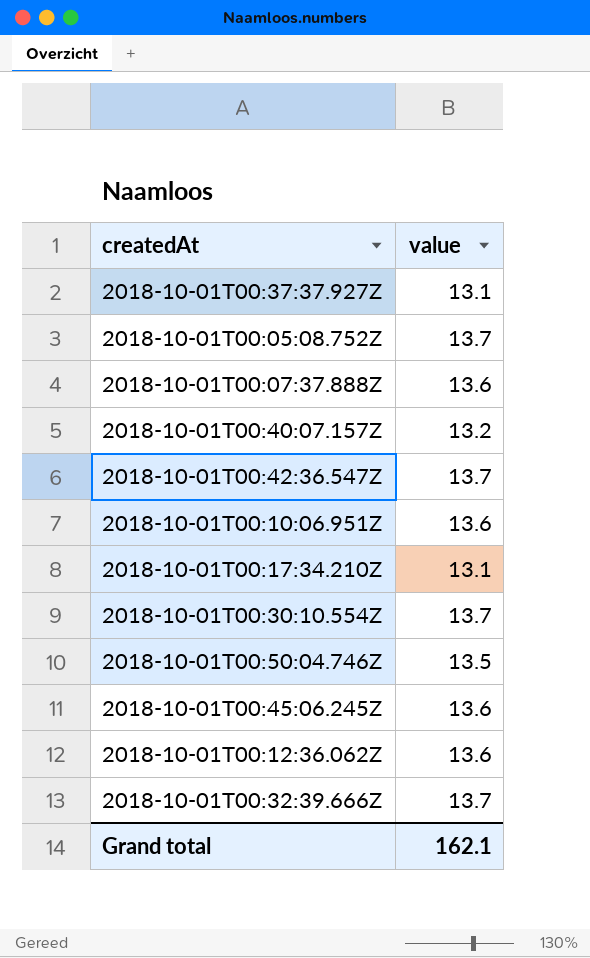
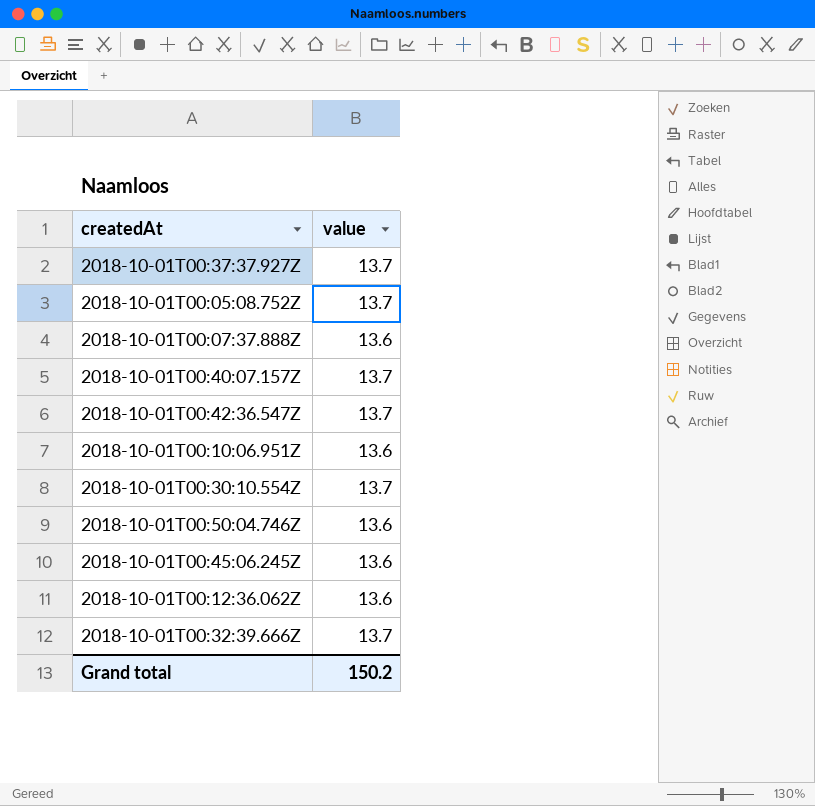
row 2018-10-01T00:17:34.210Z: 13.1 -> none
2018-10-01T00:37:37.927Z | value: 13.1 -> 13.7
2018-10-01T00:40:07.157Z | value: 13.2 -> 13.7
2018-10-01T00:50:04.746Z | value: 13.5 -> 13.6
Grand total | value: 162.1 -> 150.2

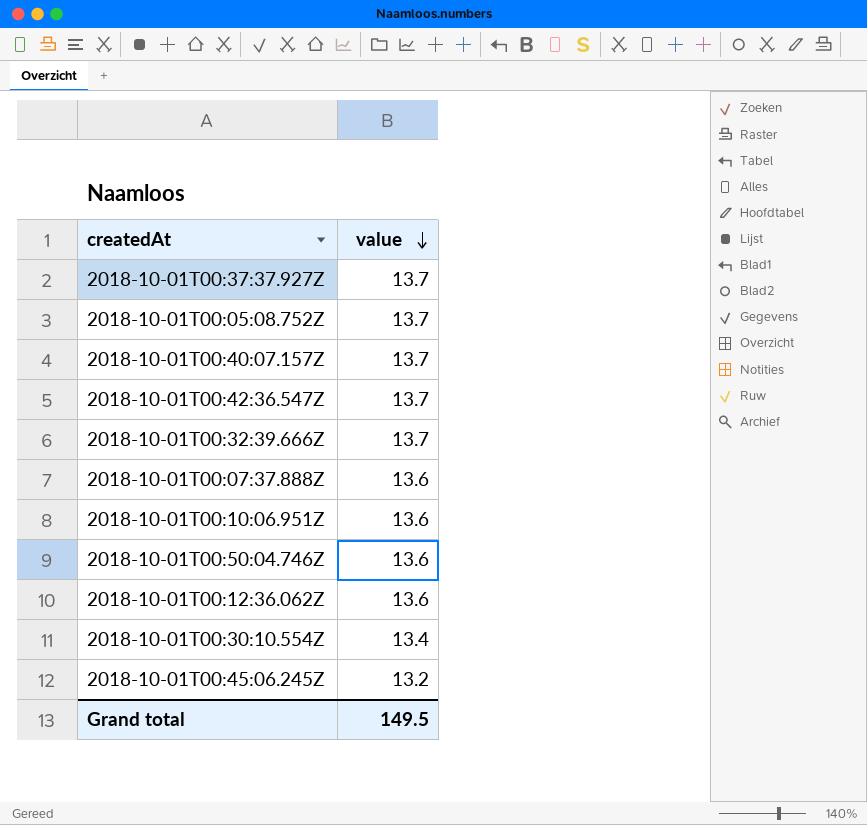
row order: none -> value descending
2018-10-01T00:30:10.554Z | value: 13.7 -> 13.4
2018-10-01T00:45:06.245Z | value: 13.6 -> 13.2
Grand total | value: 150.2 -> 149.5

